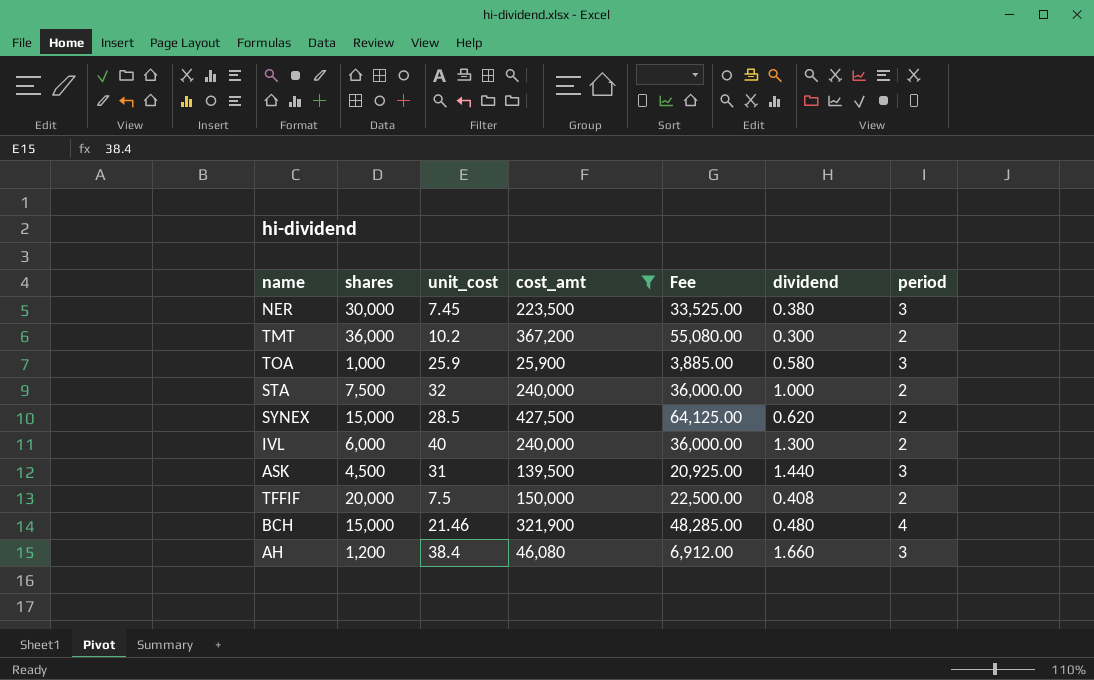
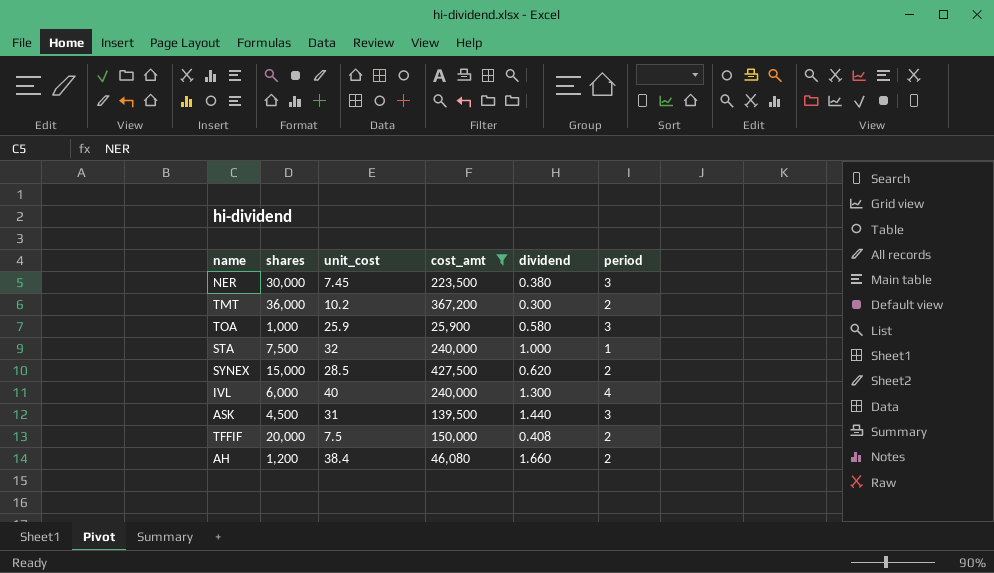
column Fee | formula: [cost_amt] * 0.15 -> none
row BCH: 15,000 | 21.46 | 321,900 | 48,285.00 | 0.480 | 4 -> none
STA | period: 2 -> 1
IVL | period: 2 -> 4
AH | period: 3 -> 2

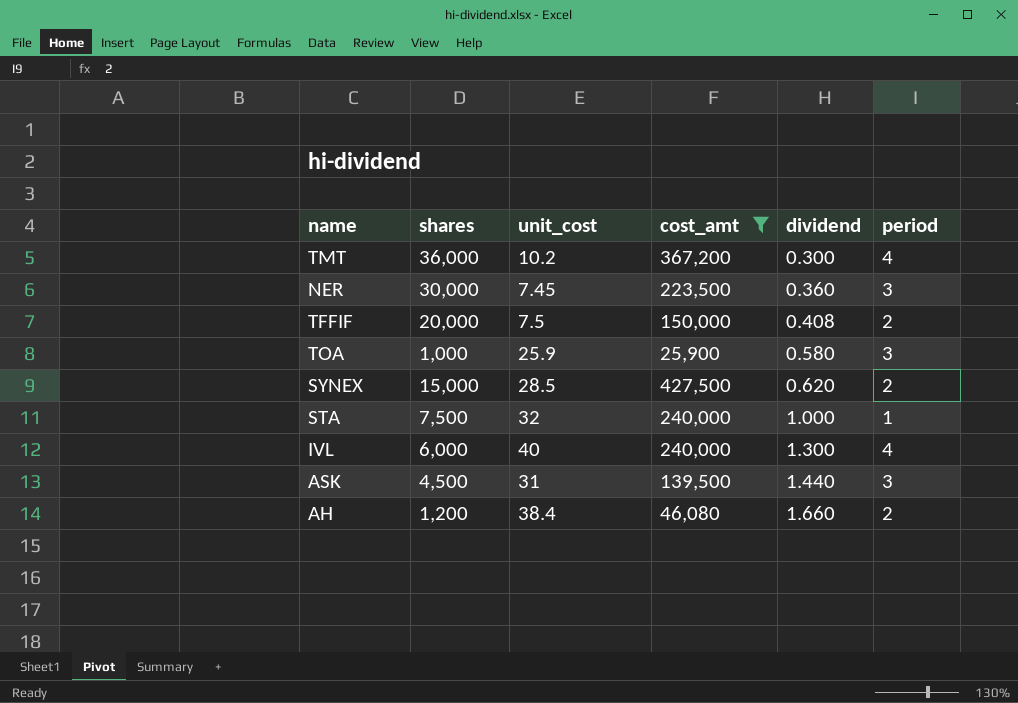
row order: none -> dividend ascending
TMT | period: 2 -> 4
NER | dividend: 0.380 -> 0.360

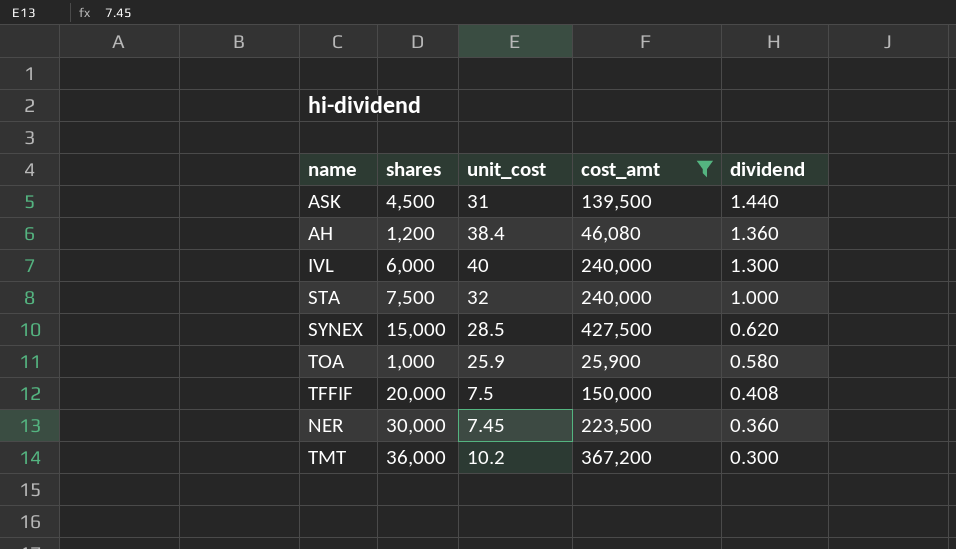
row order: dividend ascending -> dividend descending
column period | position: 6 -> none
AH | dividend: 1.660 -> 1.360

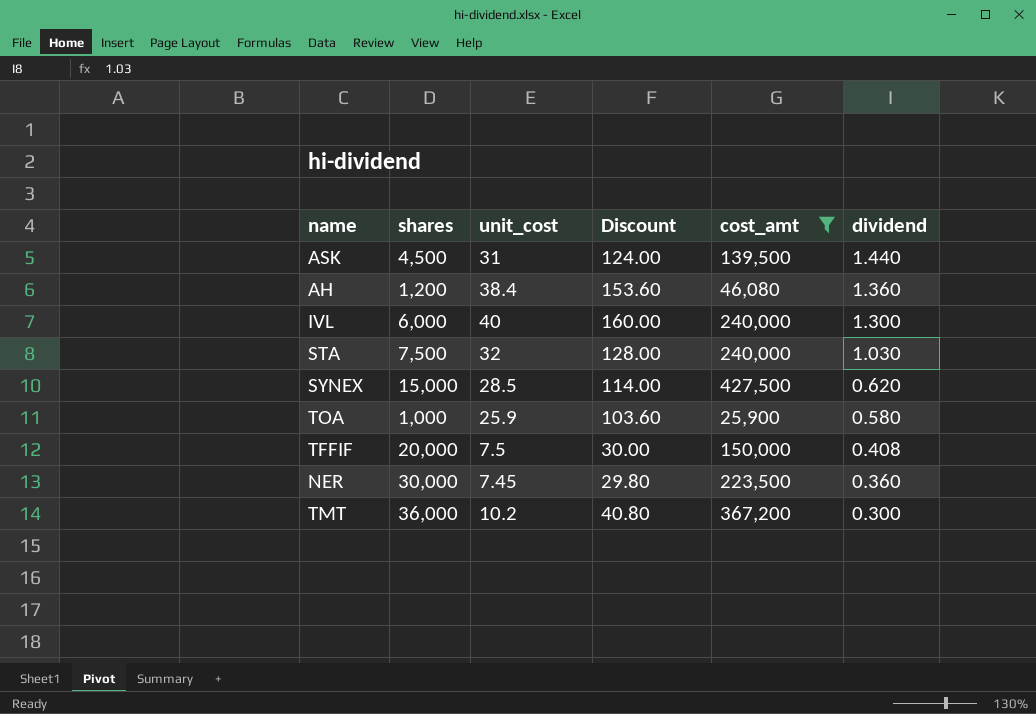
column Discount | formula: none -> [unit_cost] * 4
STA | dividend: 1.000 -> 1.030

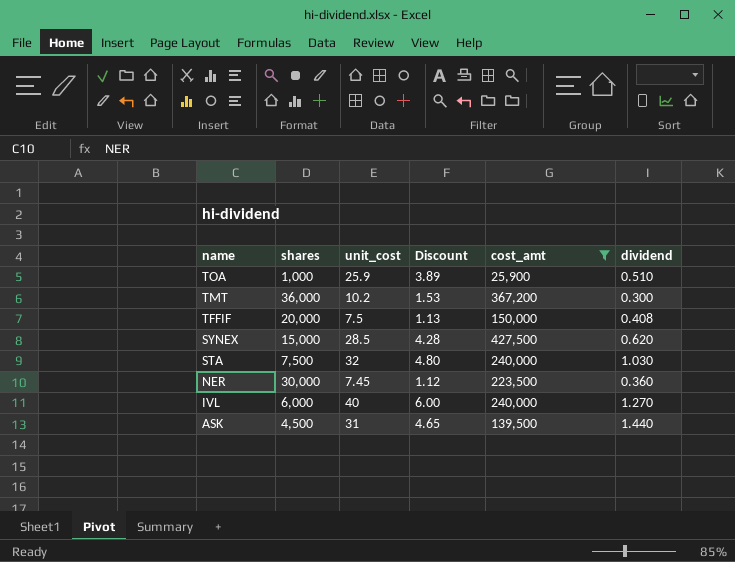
row order: dividend descending -> name descending
column Discount | formula: [unit_cost] * 4 -> [unit_cost] * 0.15
row AH: 1,200 | 38.4 | 153.60 | 46,080 | 1.360 -> none
TOA | dividend: 0.580 -> 0.510
IVL | dividend: 1.300 -> 1.270

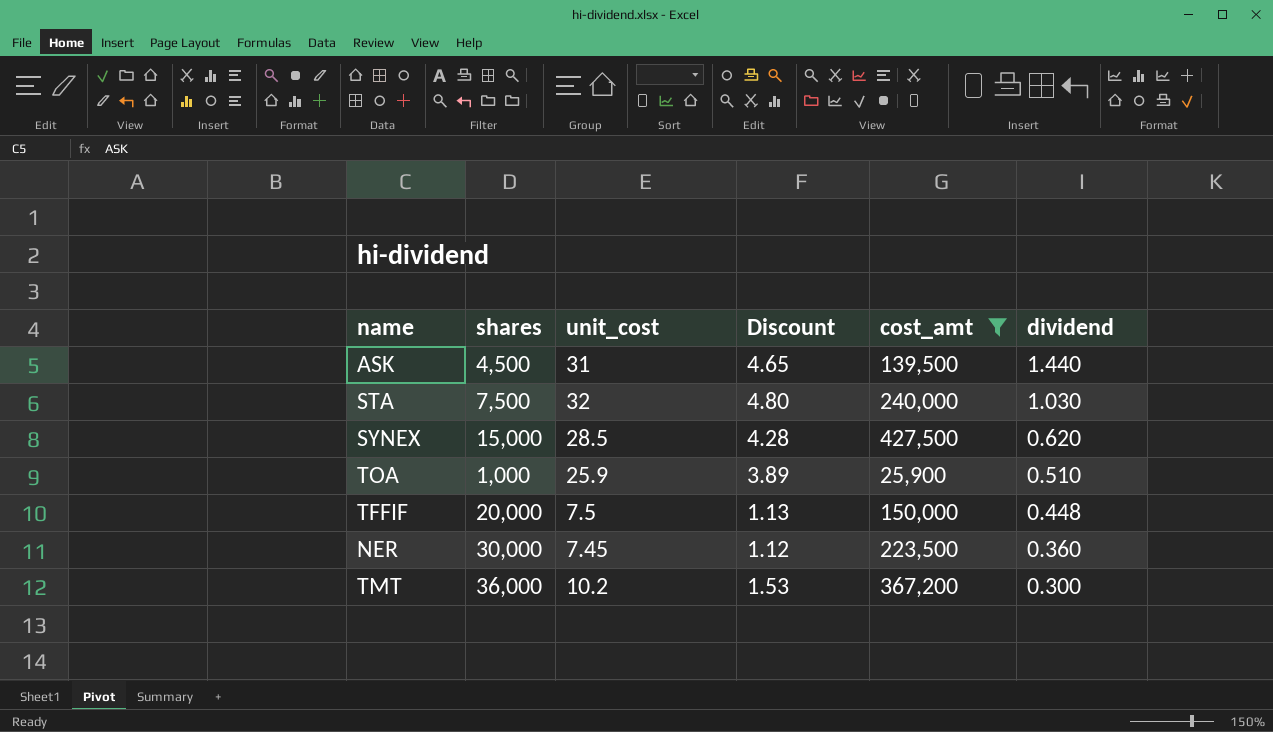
row order: name descending -> dividend descending
row IVL: 6,000 | 40 | 6.00 | 240,000 | 1.270 -> none
TFFIF | dividend: 0.408 -> 0.448

